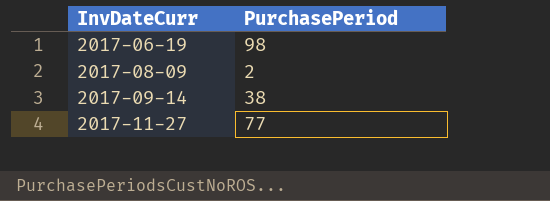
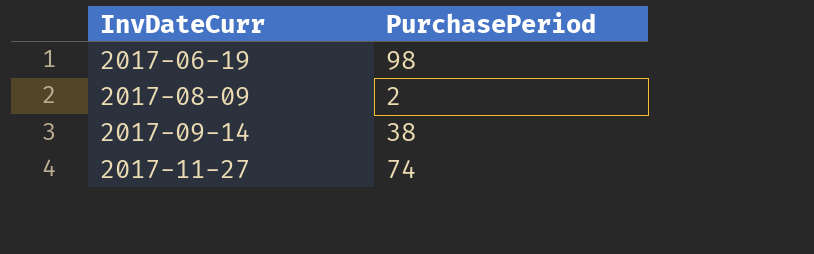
2017-11-27 | PurchasePeriod: 77 -> 74

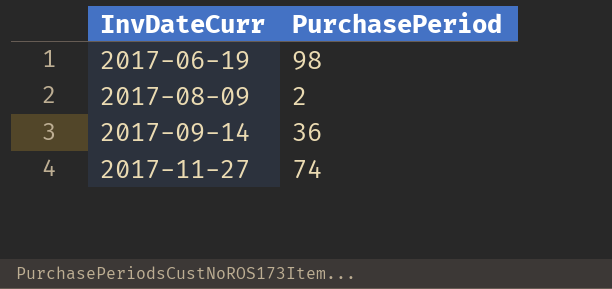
2017-09-14 | PurchasePeriod: 38 -> 36

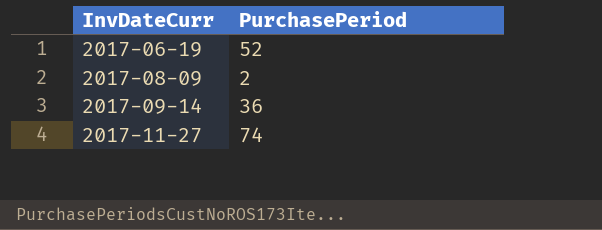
2017-06-19 | PurchasePeriod: 98 -> 52

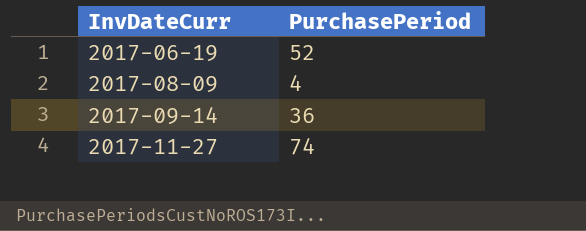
2017-08-09 | PurchasePeriod: 2 -> 4

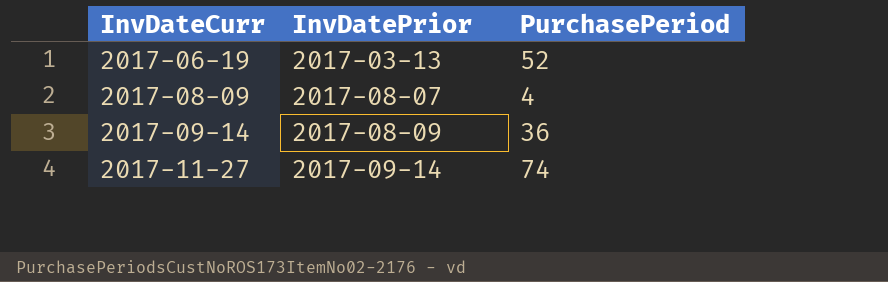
column InvDatePrior | position: none -> 2

